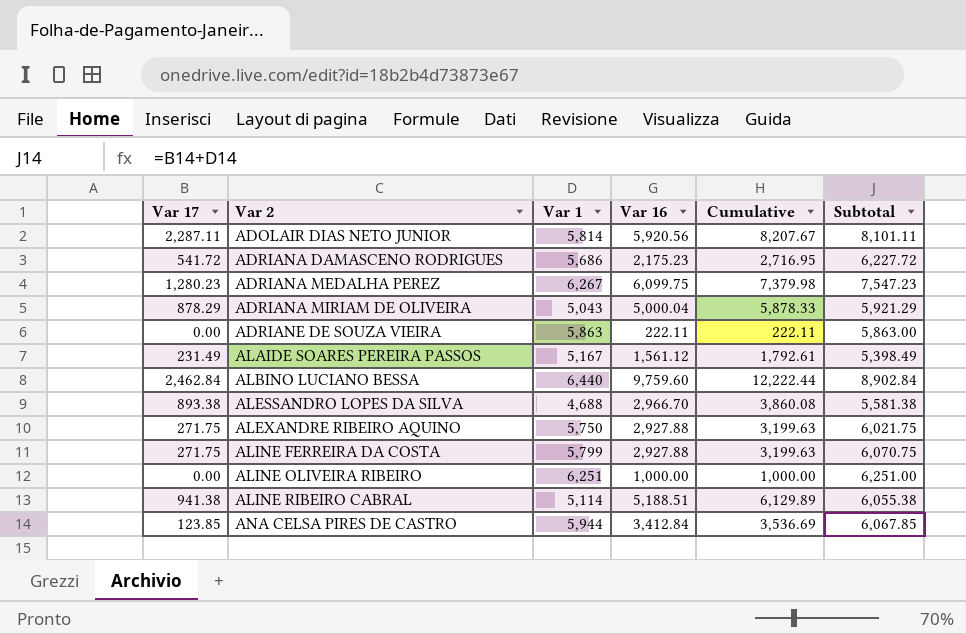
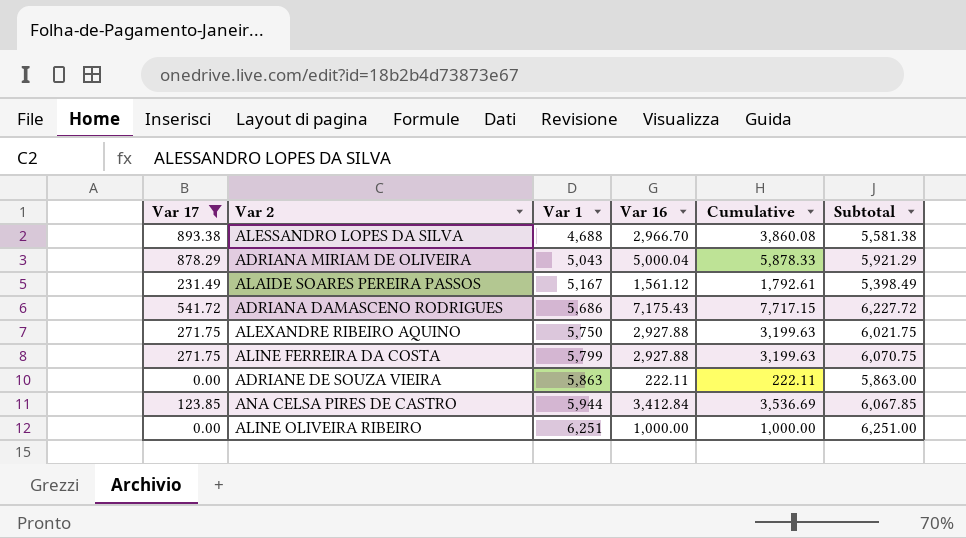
filter: none -> Var 17 <= 893.38
row order: Var 2 ascending -> Var 1 ascending
ADRIANA DAMASCENO RODRIGUES | Var 16: 2,175.23 -> 7,175.43
ADRIANA DAMASCENO RODRIGUES | Cumulative: 2,716.95 -> 7,717.15

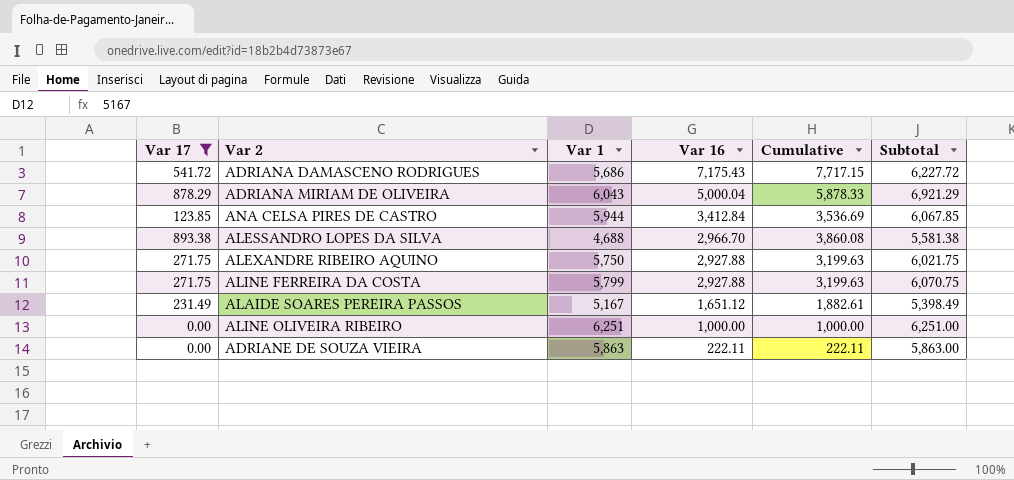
row order: Var 1 ascending -> Var 16 descending
ADRIANA MIRIAM DE OLIVEIRA | Var 1: 5,043 -> 6,043
ADRIANA MIRIAM DE OLIVEIRA | Subtotal: 5,921.29 -> 6,921.29
ALAIDE SOARES PEREIRA PASSOS | Var 16: 1,561.12 -> 1,651.12
ALAIDE SOARES PEREIRA PASSOS | Cumulative: 1,792.61 -> 1,882.61

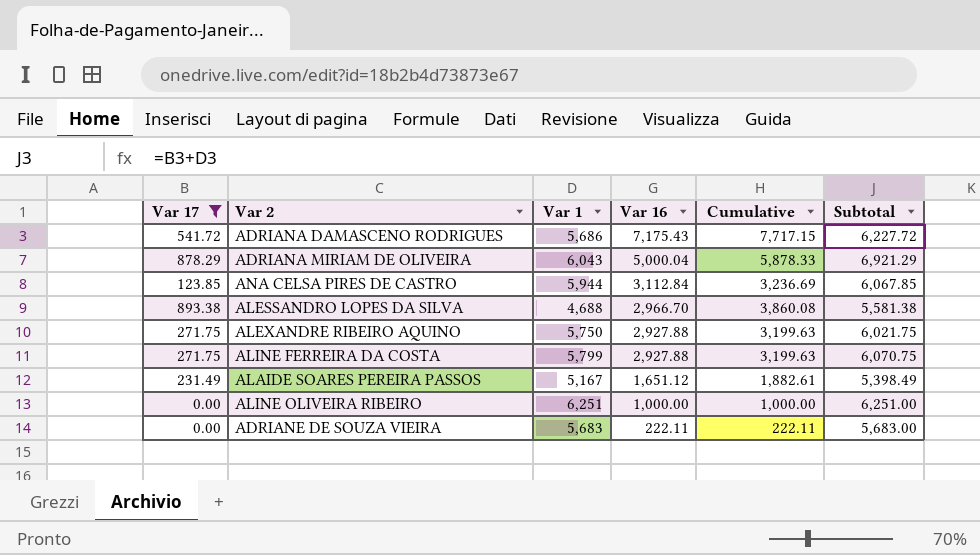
ANA CELSA PIRES DE CASTRO | Var 16: 3,412.84 -> 3,112.84
ANA CELSA PIRES DE CASTRO | Cumulative: 3,536.69 -> 3,236.69
ADRIANE DE SOUZA VIEIRA | Var 1: 5,863 -> 5,683
ADRIANE DE SOUZA VIEIRA | Subtotal: 5,863.00 -> 5,683.00

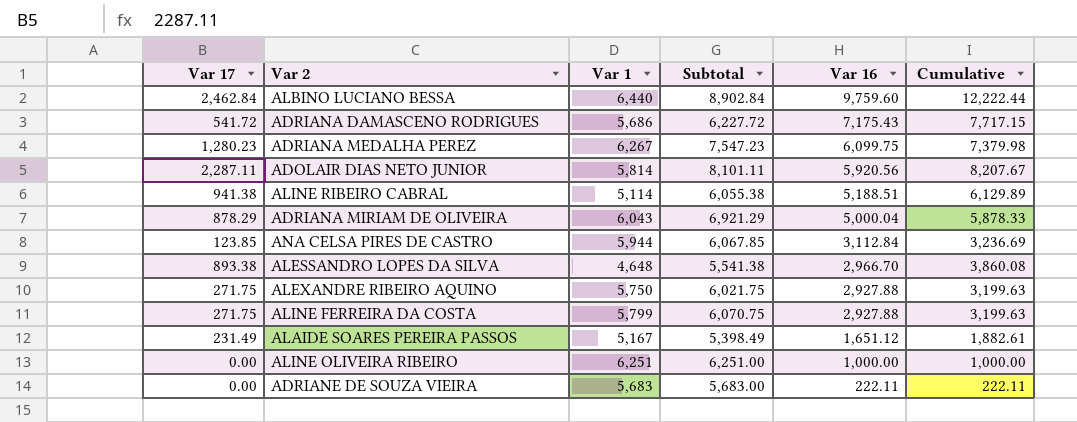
filter: Var 17 <= 893.38 -> none
column Subtotal | position: 6 -> 4
ALESSANDRO LOPES DA SILVA | Var 1: 4,688 -> 4,648
ALESSANDRO LOPES DA SILVA | Subtotal: 5,581.38 -> 5,541.38

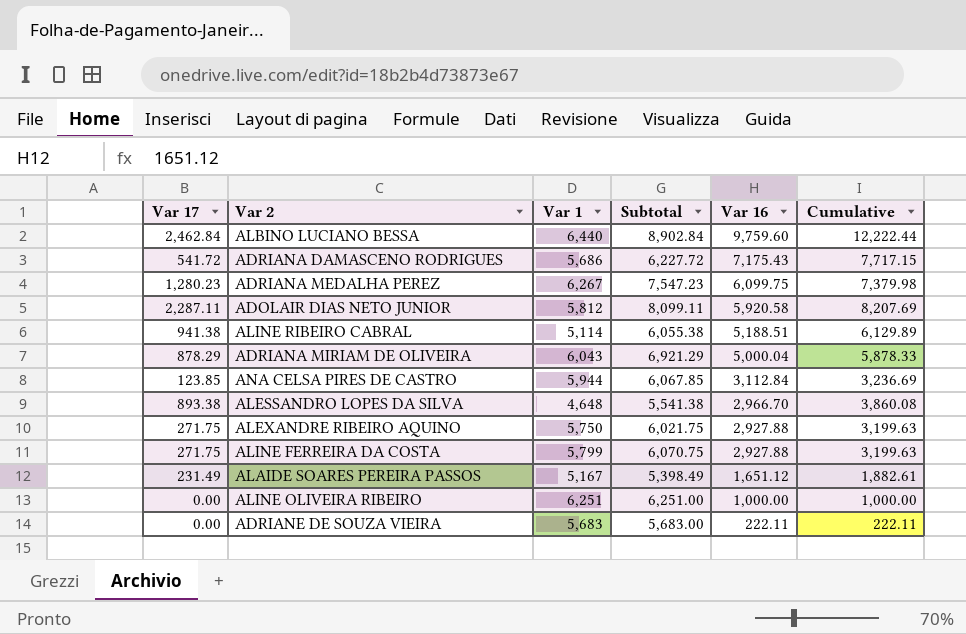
ADOLAIR DIAS NETO JUNIOR | Var 1: 5,814 -> 5,812
ADOLAIR DIAS NETO JUNIOR | Subtotal: 8,101.11 -> 8,099.11
ADOLAIR DIAS NETO JUNIOR | Var 16: 5,920.56 -> 5,920.58
ADOLAIR DIAS NETO JUNIOR | Cumulative: 8,207.67 -> 8,207.69

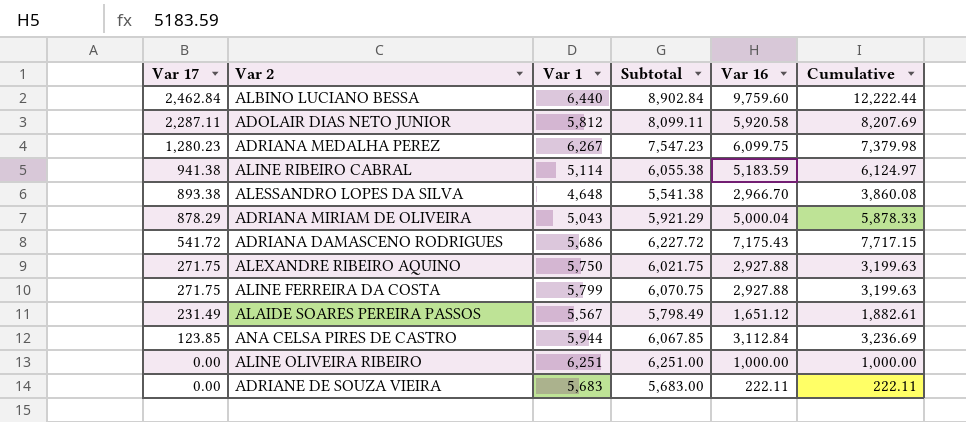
row order: Var 16 descending -> Var 17 descending
ALINE RIBEIRO CABRAL | Var 16: 5,188.51 -> 5,183.59
ALINE RIBEIRO CABRAL | Cumulative: 6,129.89 -> 6,124.97
ADRIANA MIRIAM DE OLIVEIRA | Var 1: 6,043 -> 5,043
ADRIANA MIRIAM DE OLIVEIRA | Subtotal: 6,921.29 -> 5,921.29
ALAIDE SOARES PEREIRA PASSOS | Var 1: 5,167 -> 5,567
ALAIDE SOARES PEREIRA PASSOS | Subtotal: 5,398.49 -> 5,798.49

